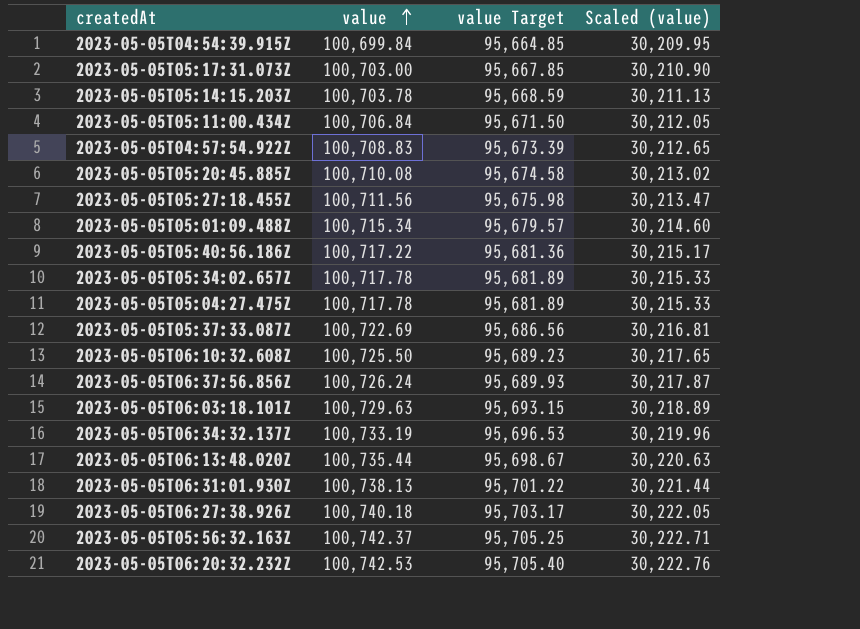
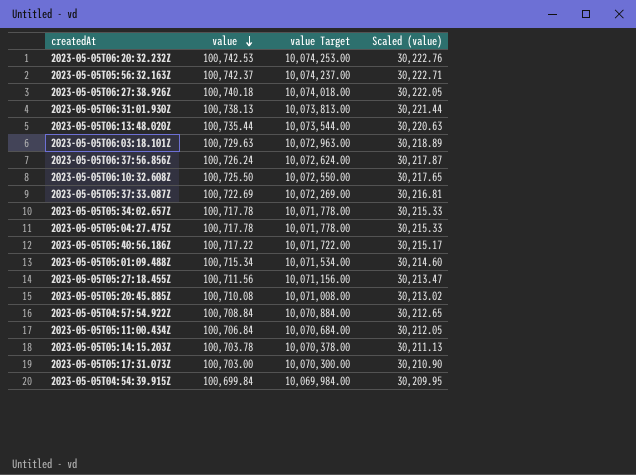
row order: value ascending -> value descending
column value Target | formula: [value] * 0.95 -> [value] * 100
row 2023-05-05T06:34:32.137Z: 100,733.19 | 95,696.53 | 30,219.96 -> none
2023-05-05T04:57:54.922Z | value: 100,708.83 -> 100,708.84

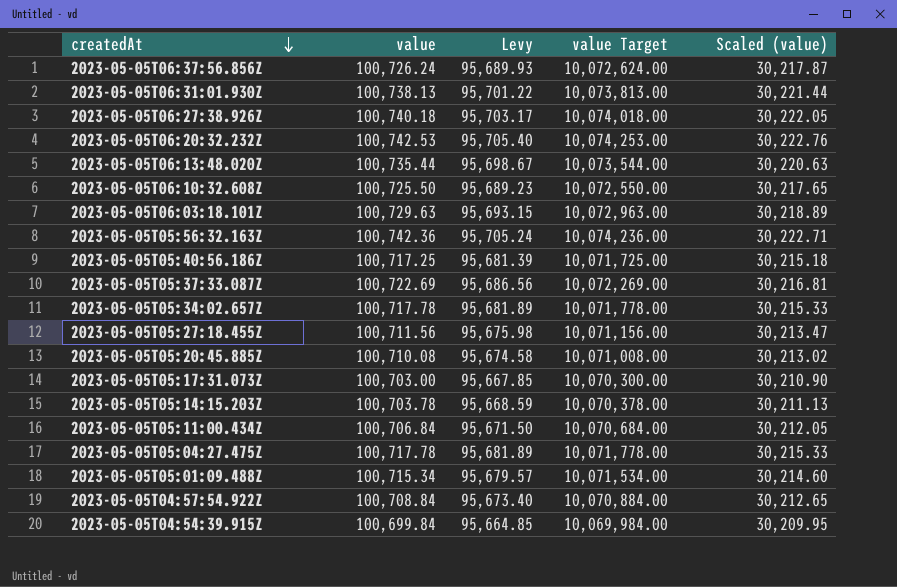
row order: value descending -> createdAt descending
column Levy | formula: none -> [value] * 0.95
2023-05-05T05:56:32.163Z | value: 100,742.37 -> 100,742.36
2023-05-05T05:56:32.163Z | value Target: 10,074,237.00 -> 10,074,236.00
2023-05-05T05:40:56.186Z | value: 100,717.22 -> 100,717.25
2023-05-05T05:40:56.186Z | value Target: 10,071,722.00 -> 10,071,725.00
2023-05-05T05:40:56.186Z | Scaled (value): 30,215.17 -> 30,215.18

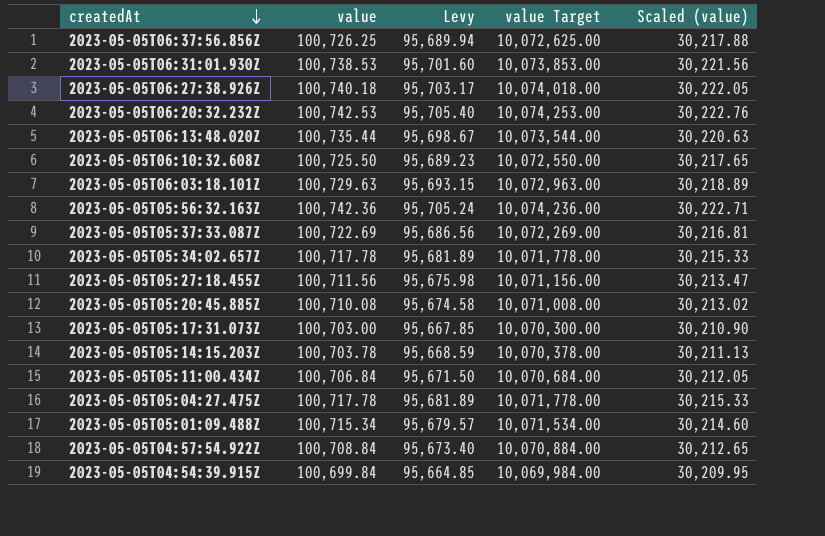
row 2023-05-05T05:40:56.186Z: 100,717.25 | 95,681.39 | 10,071,725.00 | 30,215.18 -> none
2023-05-05T06:37:56.856Z | value: 100,726.24 -> 100,726.25
2023-05-05T06:37:56.856Z | Levy: 95,689.93 -> 95,689.94
2023-05-05T06:37:56.856Z | value Target: 10,072,624.00 -> 10,072,625.00
2023-05-05T06:37:56.856Z | Scaled (value): 30,217.87 -> 30,217.88
2023-05-05T06:31:01.930Z | value: 100,738.13 -> 100,738.53
2023-05-05T06:31:01.930Z | Levy: 95,701.22 -> 95,701.60
2023-05-05T06:31:01.930Z | value Target: 10,073,813.00 -> 10,073,853.00
2023-05-05T06:31:01.930Z | Scaled (value): 30,221.44 -> 30,221.56

